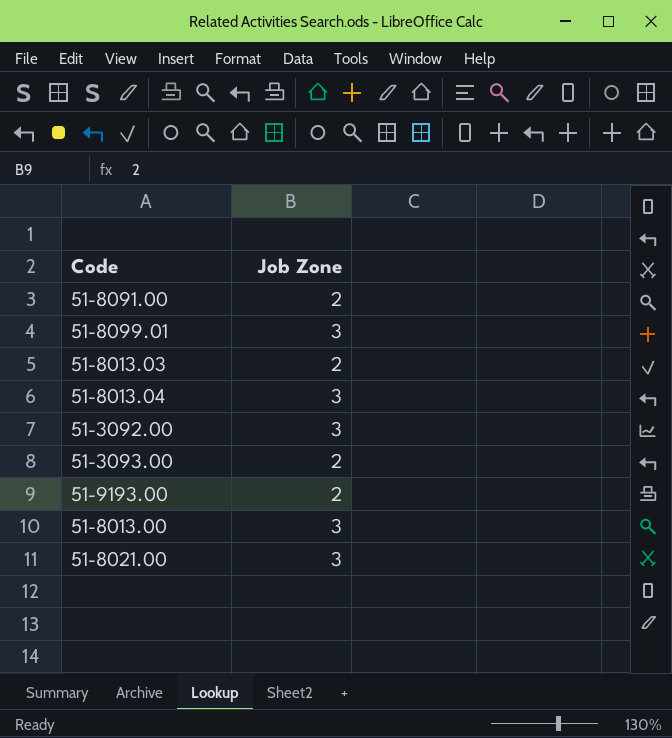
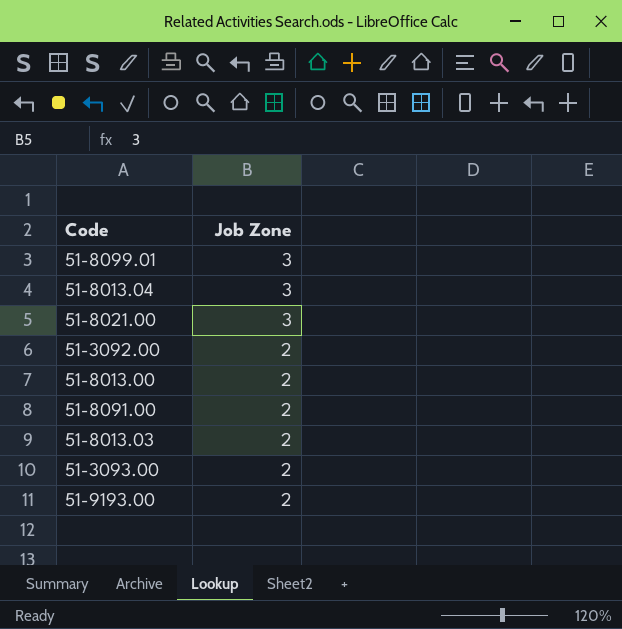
row order: none -> Job Zone descending
51-3092.00 | Job Zone: 3 -> 2
51-8013.00 | Job Zone: 3 -> 2

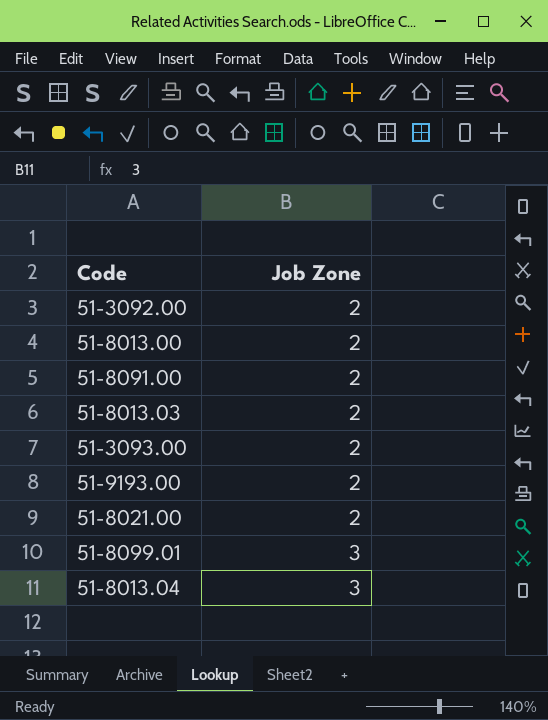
row order: Job Zone descending -> Job Zone ascending
51-8021.00 | Job Zone: 3 -> 2

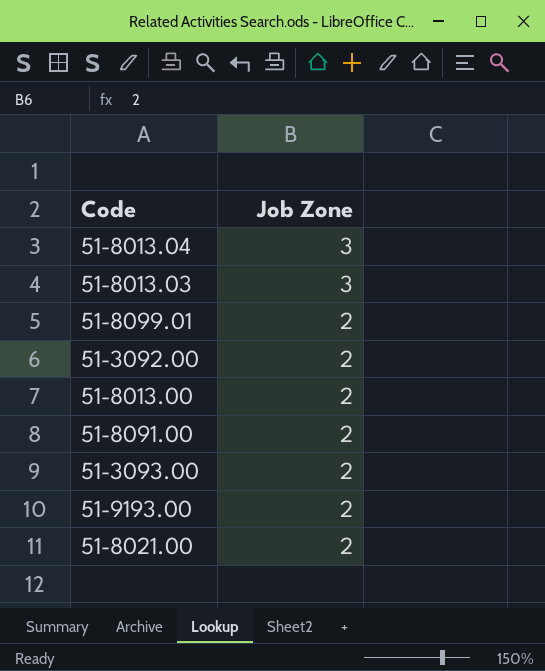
row order: Job Zone ascending -> Job Zone descending
51-8013.03 | Job Zone: 2 -> 3
51-8099.01 | Job Zone: 3 -> 2

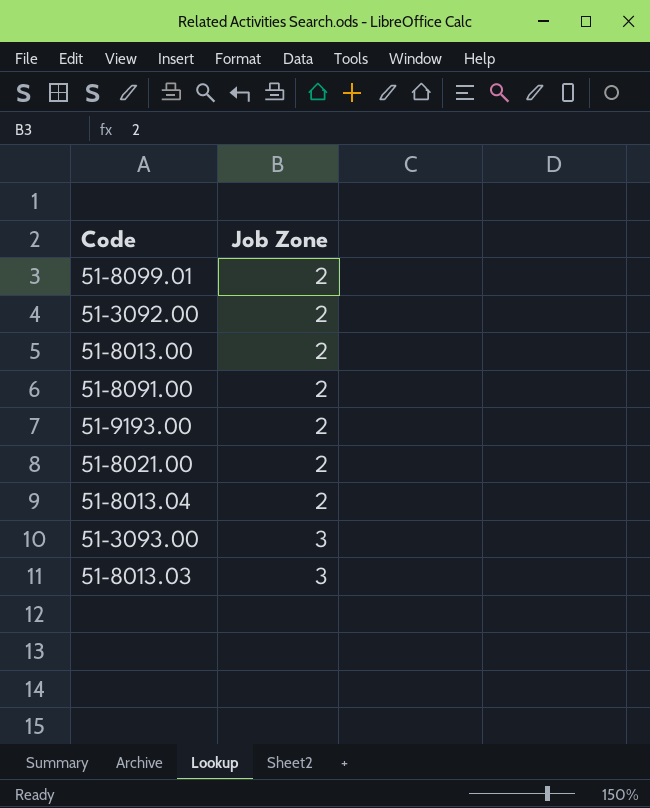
row order: Job Zone descending -> Job Zone ascending
51-8013.04 | Job Zone: 3 -> 2
51-3093.00 | Job Zone: 2 -> 3

